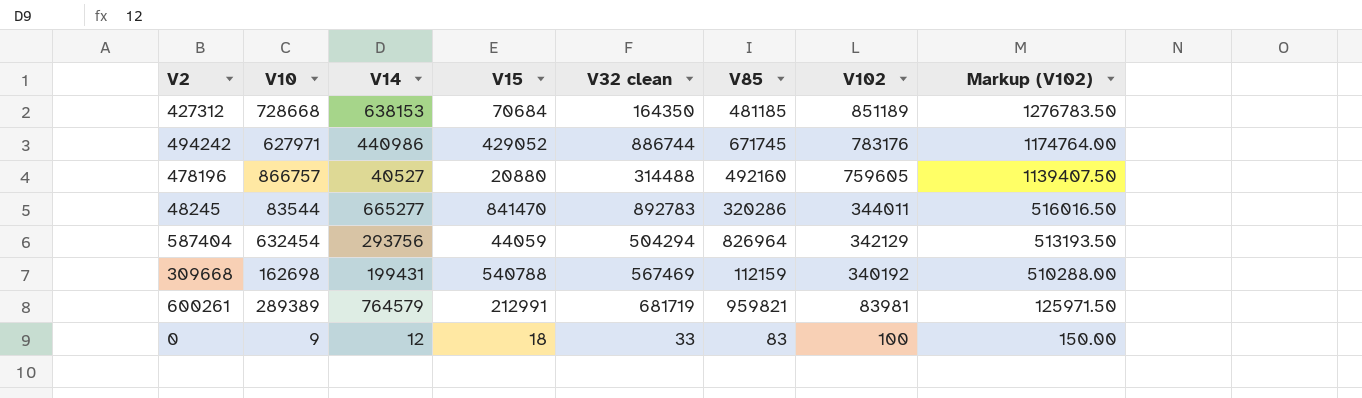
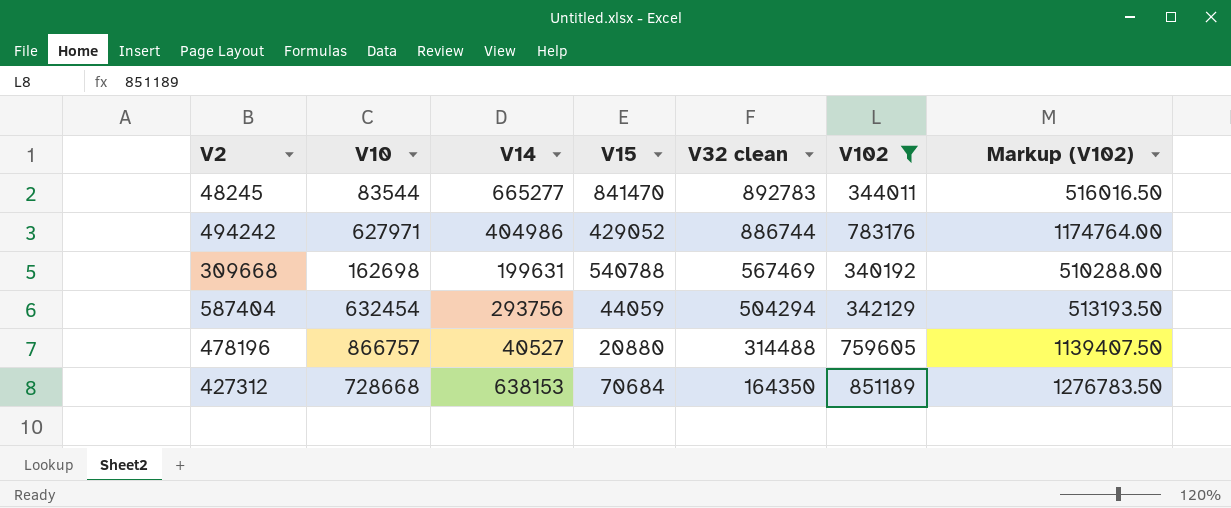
filter: none -> V102 >= 340192
row order: V102 descending -> V32 clean descending
column V85 | position: 6 -> none
494242 | V14: 440986 -> 404986
309668 | V14: 199431 -> 199631

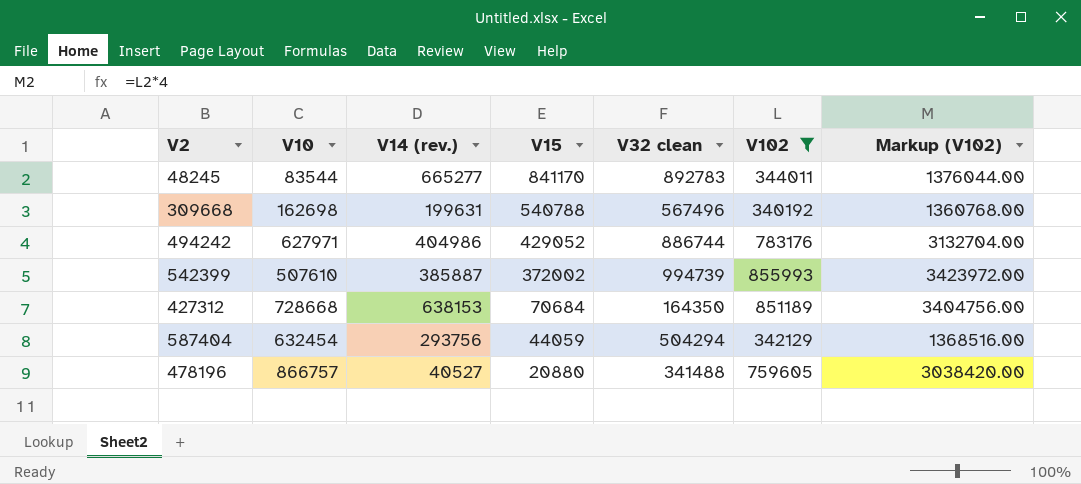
row order: V32 clean descending -> V15 descending
column name: V14 -> V14 (rev.)
column Markup (V102) | formula: [V102] * 1.5 -> [V102] * 4
48245 | V15: 841470 -> 841170
309668 | V32 clean: 567469 -> 567496
row 542399: none -> 507610 | 385887 | 372002 | 994739 | 855993 | 3423972.00
478196 | V32 clean: 314488 -> 341488

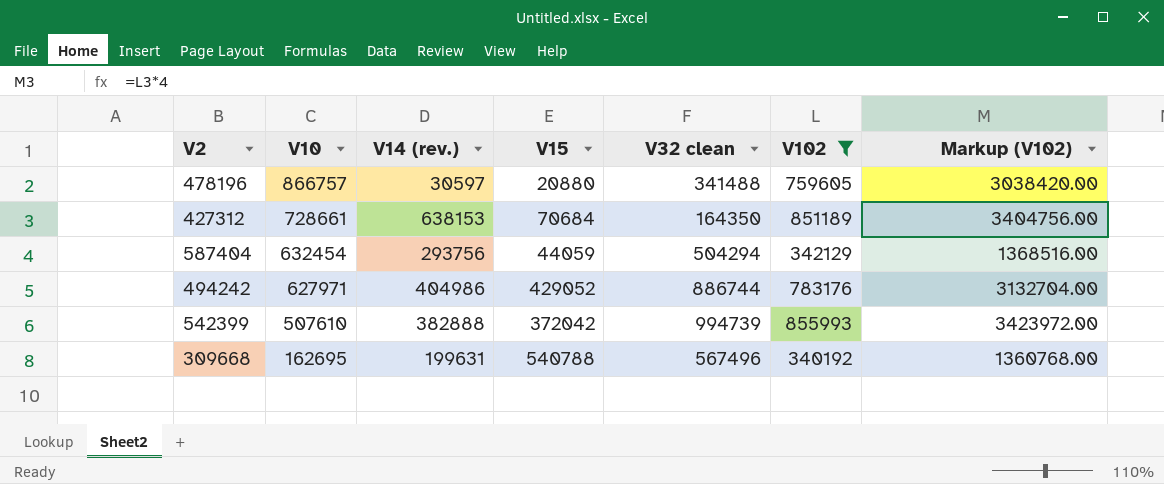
row order: V15 descending -> V10 descending
row 48245: 83544 | 665277 | 841170 | 892783 | 344011 | 1376044.00 -> none
478196 | V14 (rev.): 40527 -> 30597
427312 | V10: 728668 -> 728661
542399 | V14 (rev.): 385887 -> 382888
542399 | V15: 372002 -> 372042
309668 | V10: 162698 -> 162695

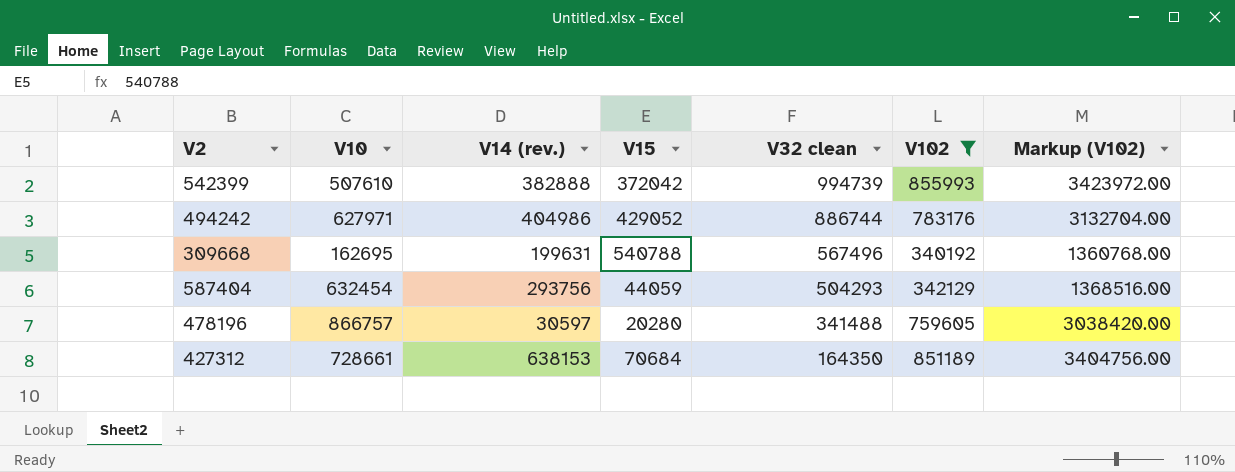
row order: V10 descending -> V32 clean descending
587404 | V32 clean: 504294 -> 504293
478196 | V15: 20880 -> 20280

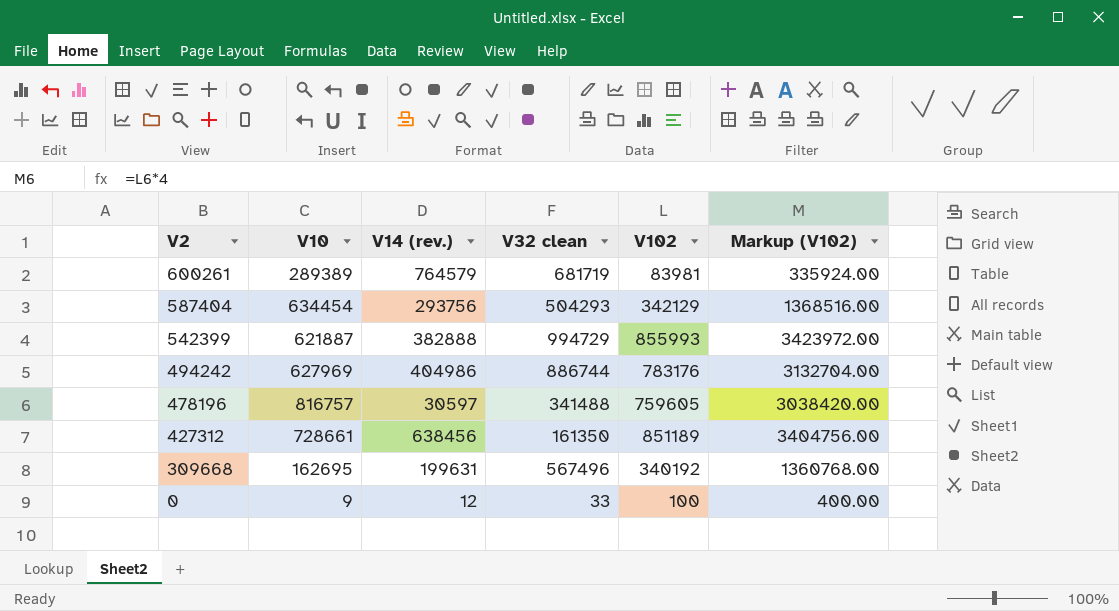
filter: V102 >= 340192 -> none
row order: V32 clean descending -> V2 descending
column V15 | position: 4 -> none
587404 | V10: 632454 -> 634454
542399 | V10: 507610 -> 621887
542399 | V32 clean: 994739 -> 994729
494242 | V10: 627971 -> 627969
478196 | V10: 866757 -> 816757
427312 | V14 (rev.): 638153 -> 638456
427312 | V32 clean: 164350 -> 161350

